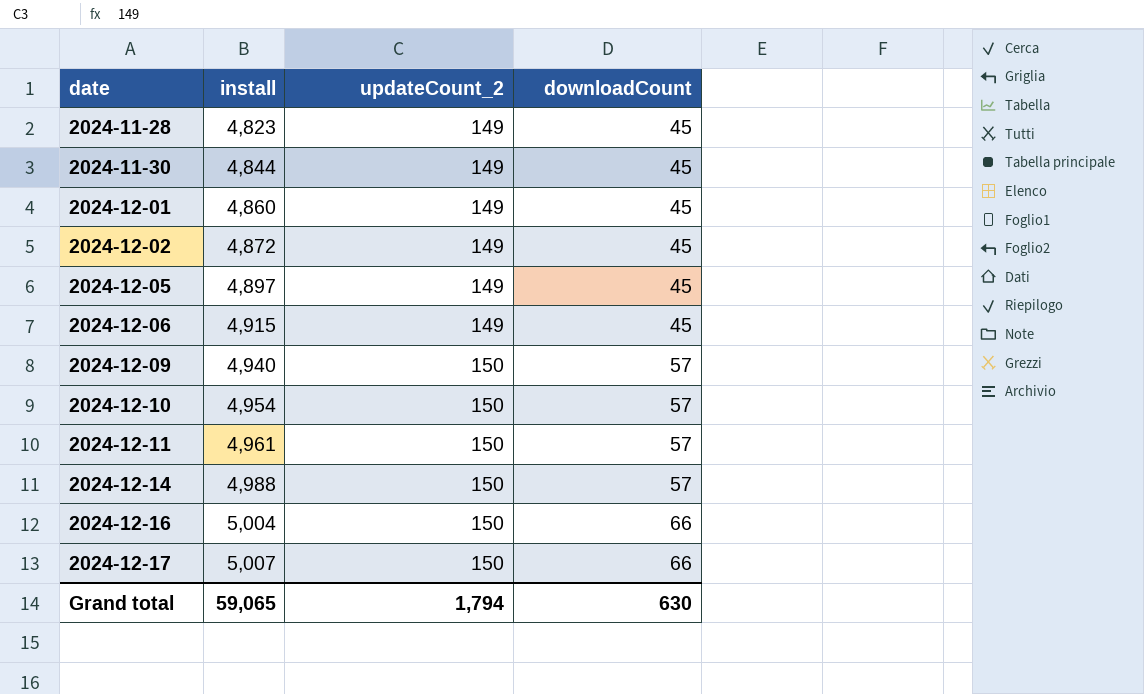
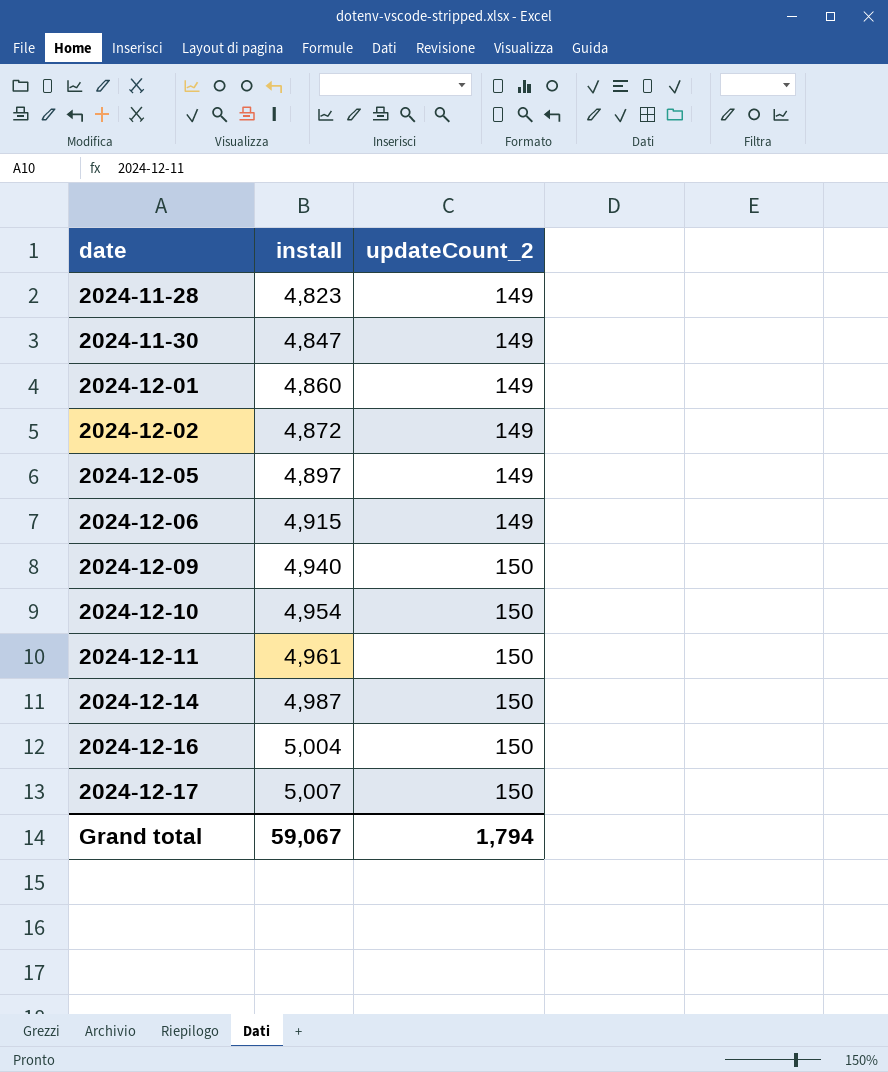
column downloadCount | position: 4 -> none
2024-11-30 | install: 4,844 -> 4,847
2024-12-14 | install: 4,988 -> 4,987
Grand total | install: 59,065 -> 59,067

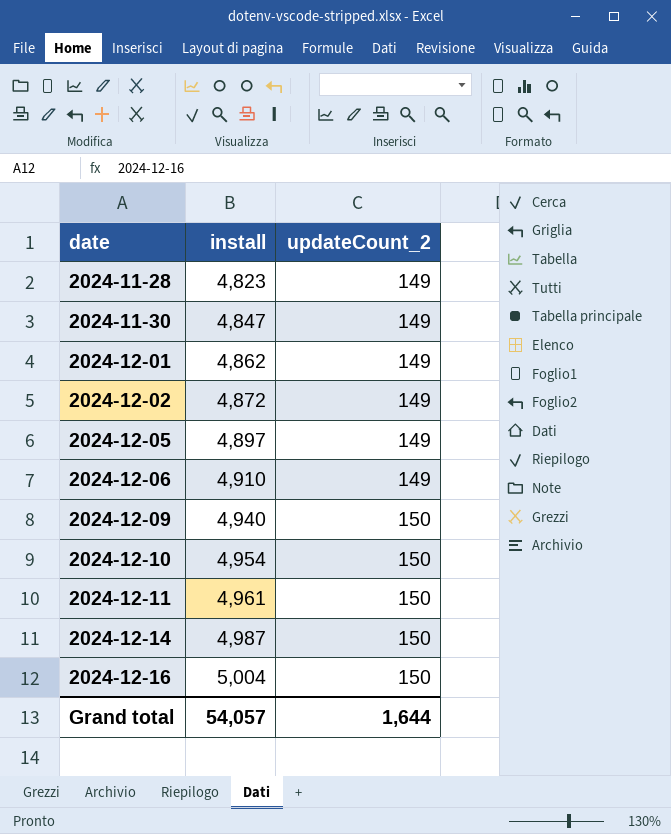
row 2024-12-17: 5,007 | 150 -> none
2024-12-01 | install: 4,860 -> 4,862
2024-12-06 | install: 4,915 -> 4,910
Grand total | install: 59,067 -> 54,057
Grand total | updateCount_2: 1,794 -> 1,644

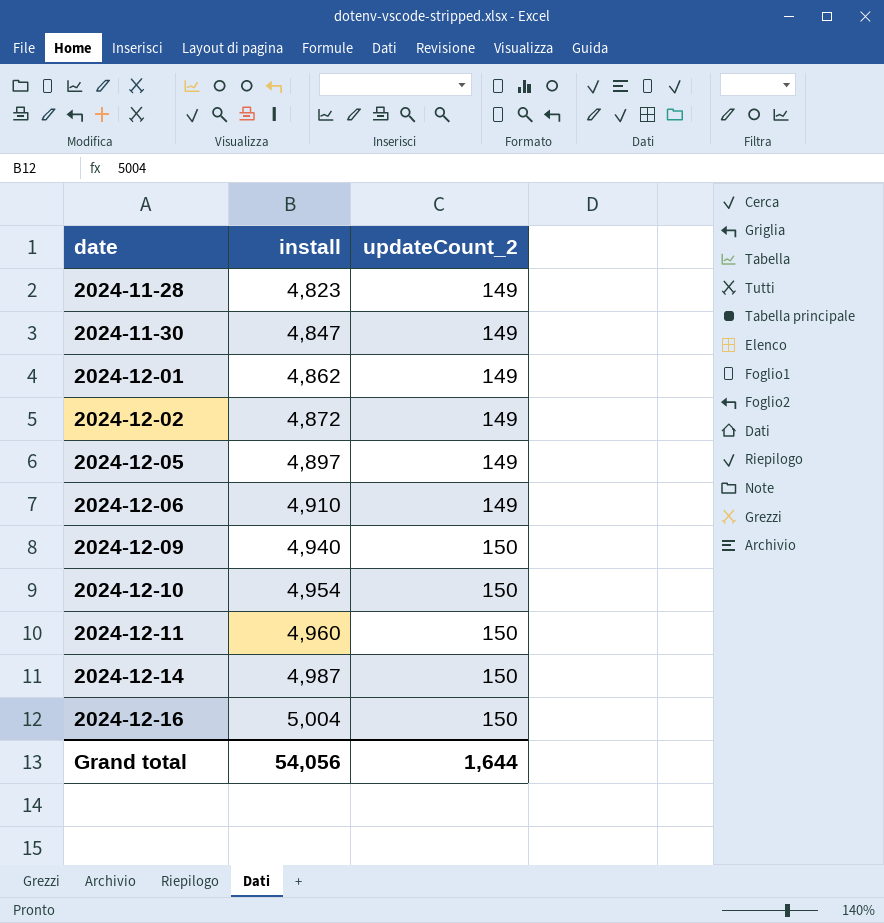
2024-12-11 | install: 4,961 -> 4,960
Grand total | install: 54,057 -> 54,056

